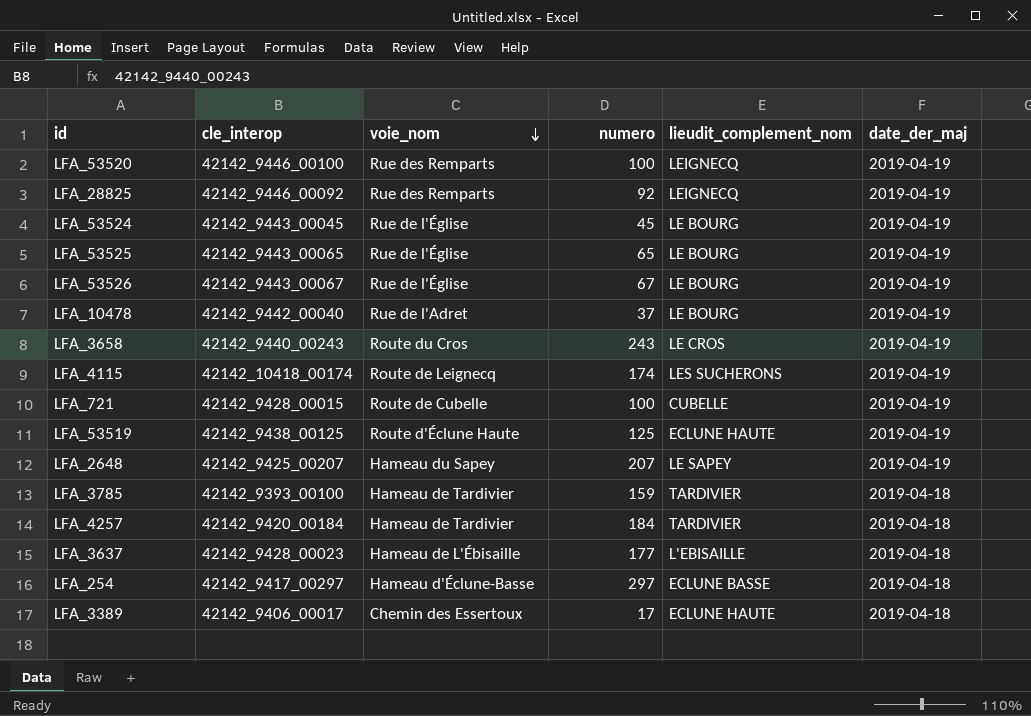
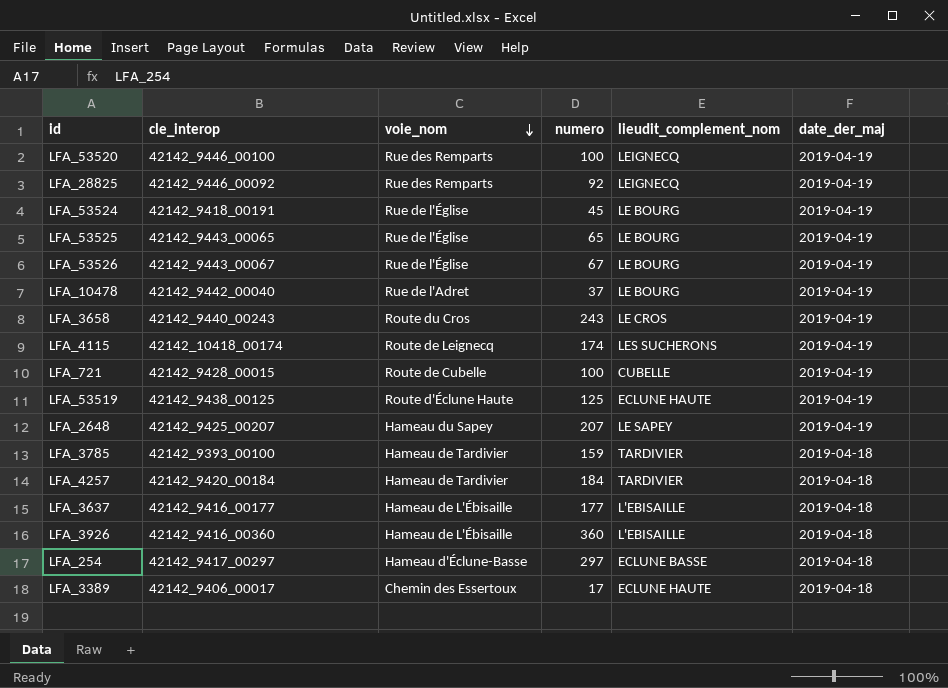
LFA_53524 | cle_interop: 42142_9443_00045 -> 42142_9418_00191
LFA_3637 | cle_interop: 42142_9428_00023 -> 42142_9416_00177
row LFA_3926: none -> 42142_9416_00360 | Hameau de L'Ébisaille | 360 | L'EBISAILLE | 2019-04-18

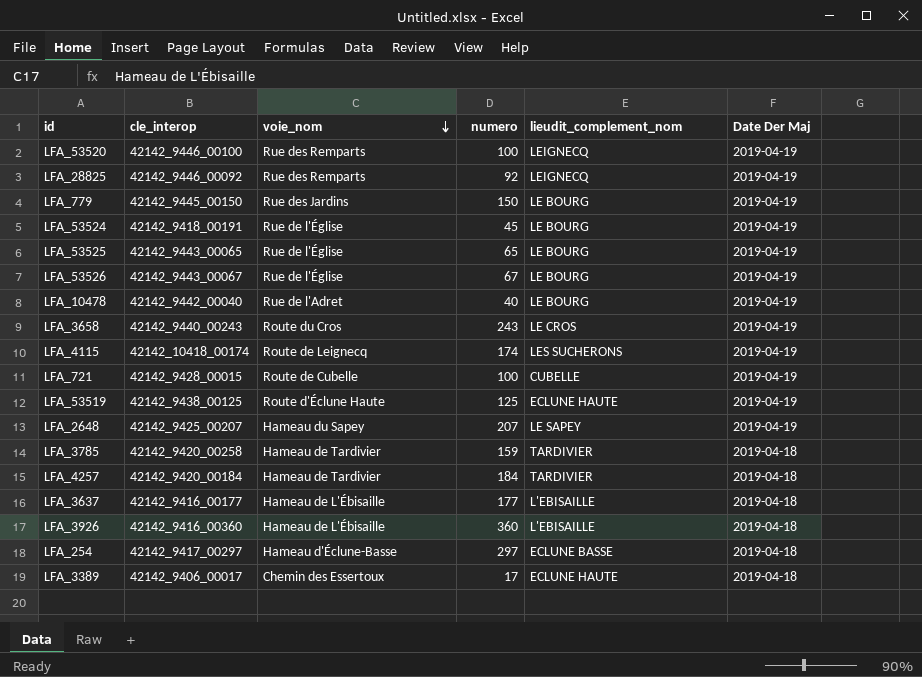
column name: date_der_maj -> Date Der Maj
row LFA_779: none -> 42142_9445_00150 | Rue des Jardins | 150 | LE BOURG | 2019-04-19
LFA_10478 | numero: 37 -> 40
LFA_3785 | cle_interop: 42142_9393_00100 -> 42142_9420_00258

